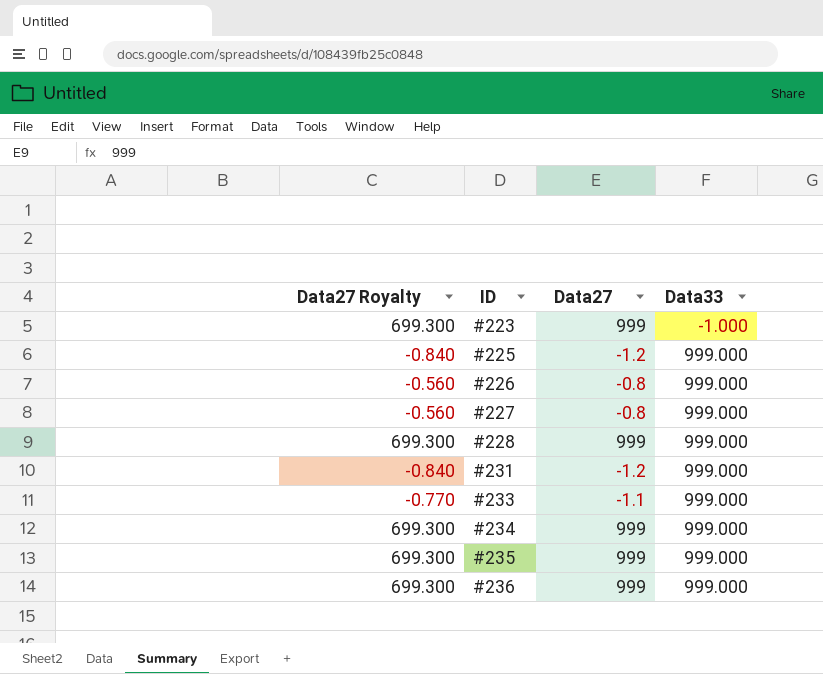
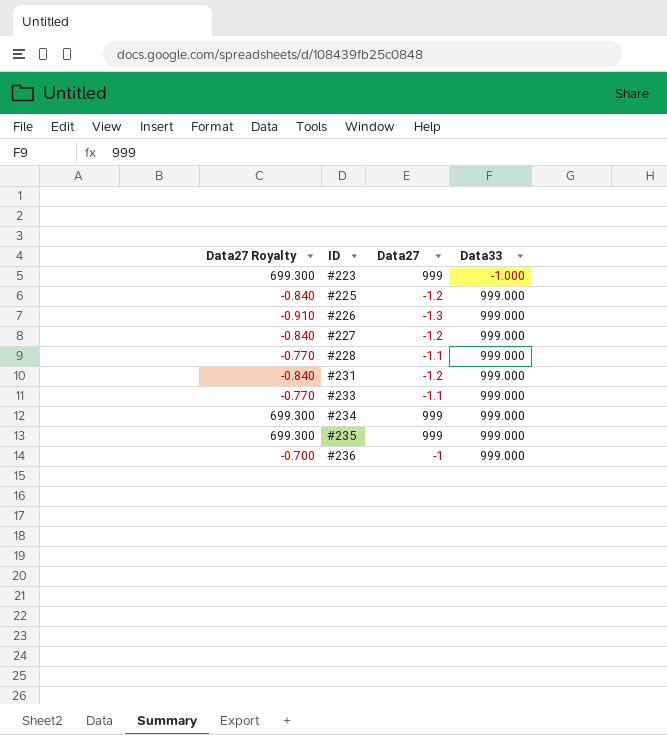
#226 | Data27 Royalty: -0.560 -> -0.910
#226 | Data27: -0.8 -> -1.3
#227 | Data27 Royalty: -0.560 -> -0.840
#227 | Data27: -0.8 -> -1.2
#228 | Data27 Royalty: 699.300 -> -0.770
#228 | Data27: 999 -> -1.1
#236 | Data27 Royalty: 699.300 -> -0.700
#236 | Data27: 999 -> -1

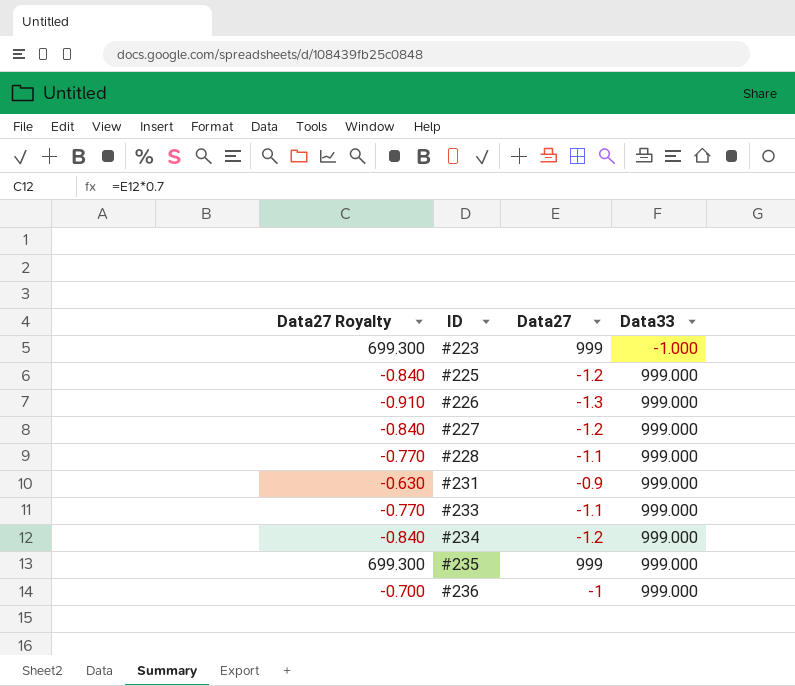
#231 | Data27 Royalty: -0.840 -> -0.630
#231 | Data27: -1.2 -> -0.9
#234 | Data27 Royalty: 699.300 -> -0.840
#234 | Data27: 999 -> -1.2

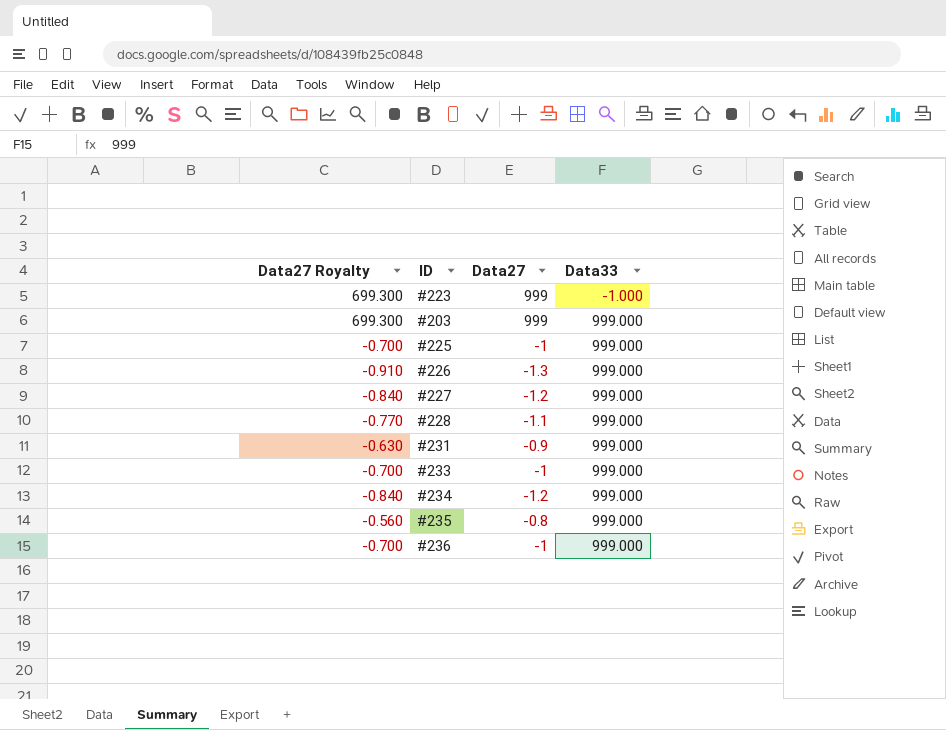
row #203: none -> 699.300 | 999 | 999.000
#225 | Data27 Royalty: -0.840 -> -0.700
#225 | Data27: -1.2 -> -1
#233 | Data27 Royalty: -0.770 -> -0.700
#233 | Data27: -1.1 -> -1
#235 | Data27 Royalty: 699.300 -> -0.560
#235 | Data27: 999 -> -0.8

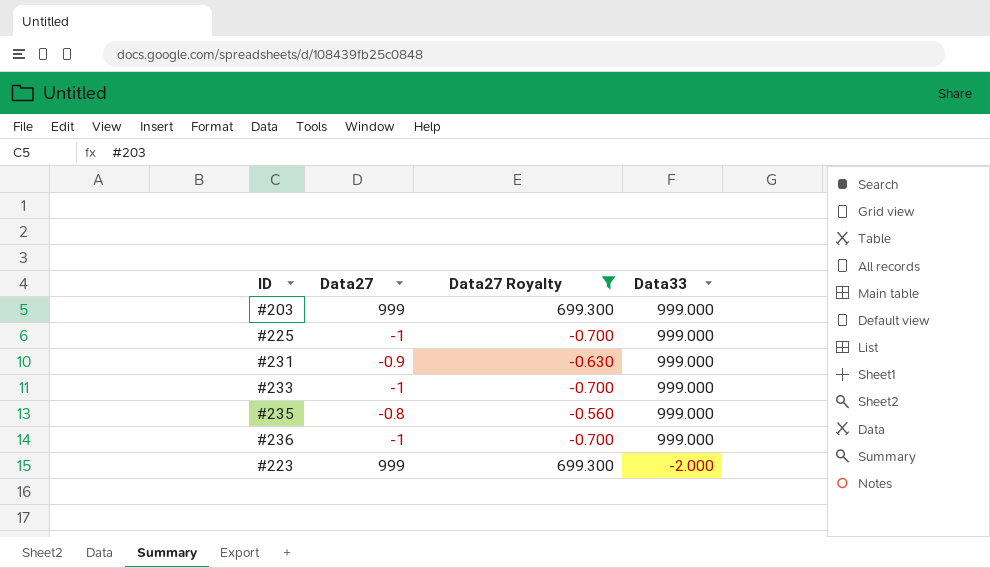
filter: none -> Data27 Royalty >= -0.700
row order: Data33 ascending -> Data33 descending
column Data27 Royalty | position: 1 -> 3
#223 | Data33: -1.000 -> -2.000

